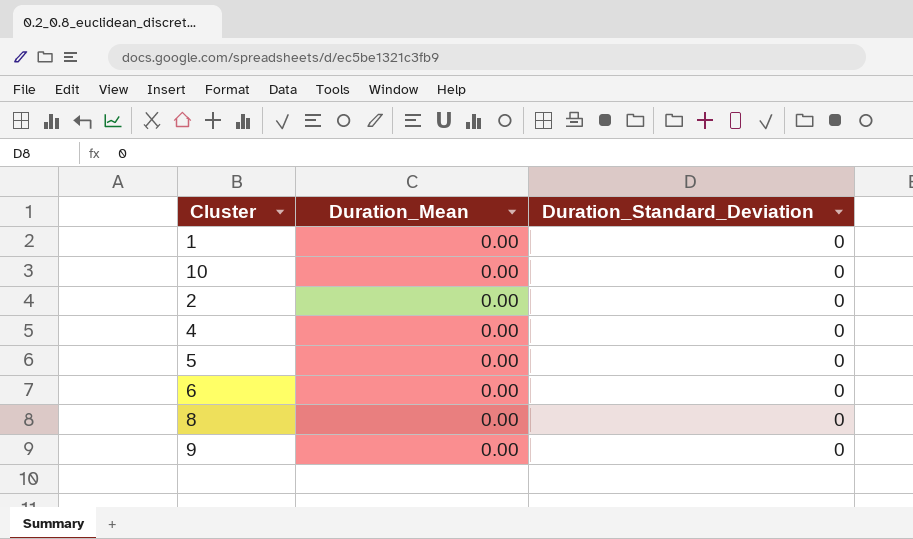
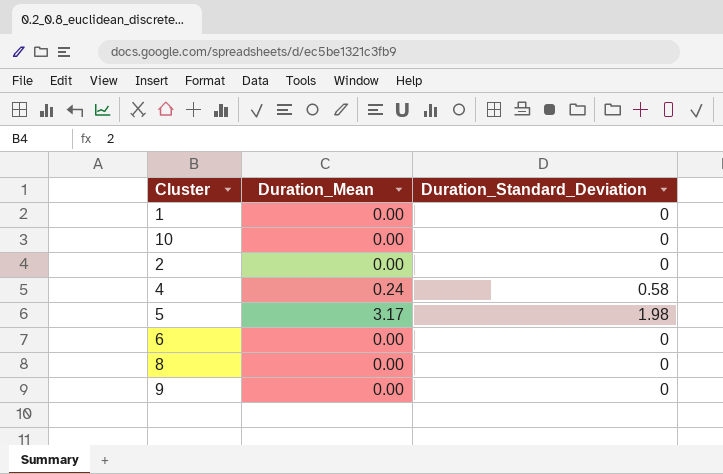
4 | Duration_Mean: 0.00 -> 0.24
4 | Duration_Standard_Deviation: 0 -> 0.58
5 | Duration_Mean: 0.00 -> 3.17
5 | Duration_Standard_Deviation: 0 -> 1.98

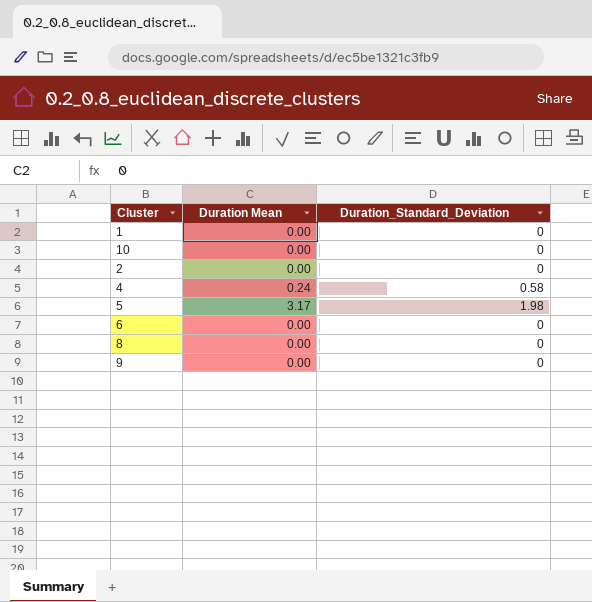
column name: Duration_Mean -> Duration Mean

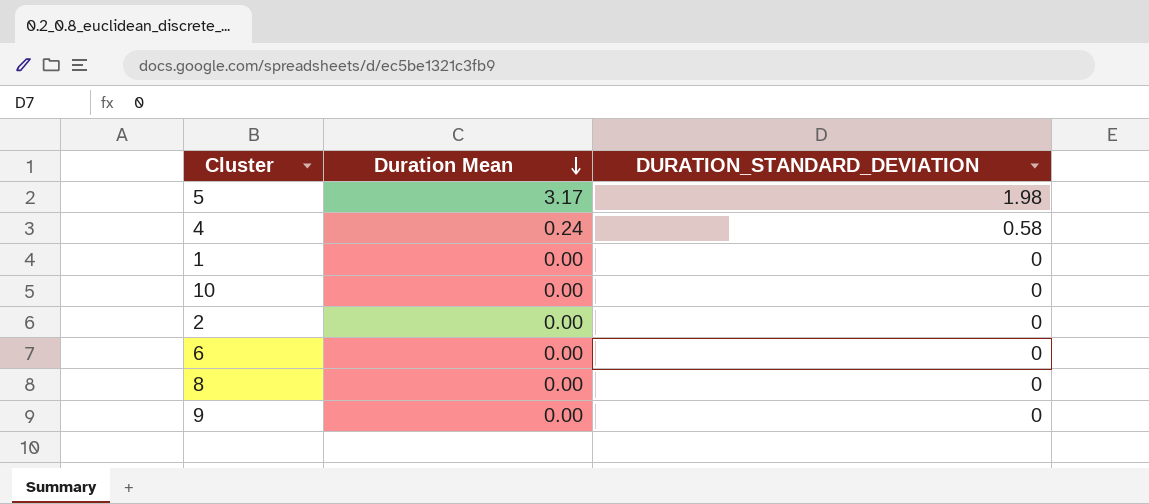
row order: none -> Duration Mean descending
column name: Duration_Standard_Deviation -> DURATION_STANDARD_DEVIATION

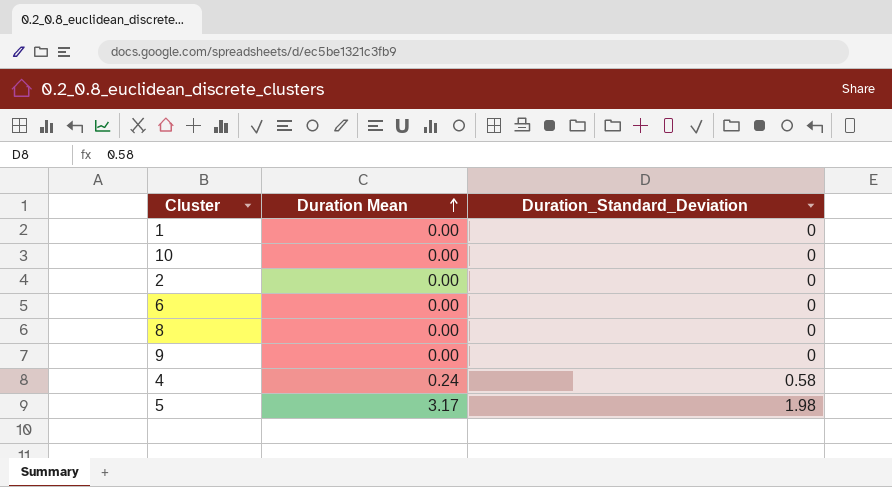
row order: Duration Mean descending -> Duration Mean ascending
column name: DURATION_STANDARD_DEVIATION -> Duration_Standard_Deviation

